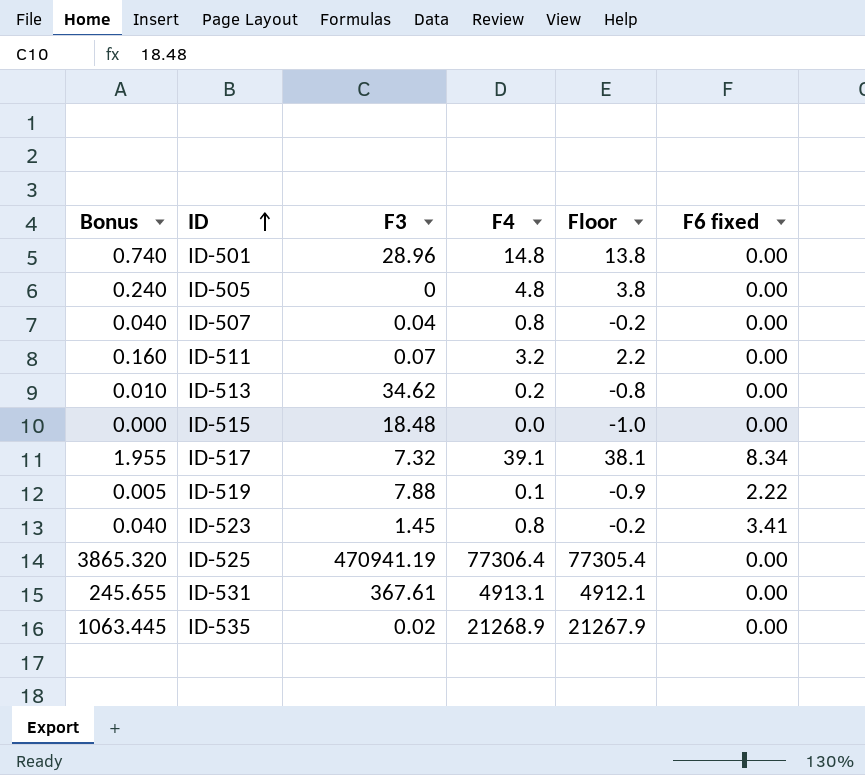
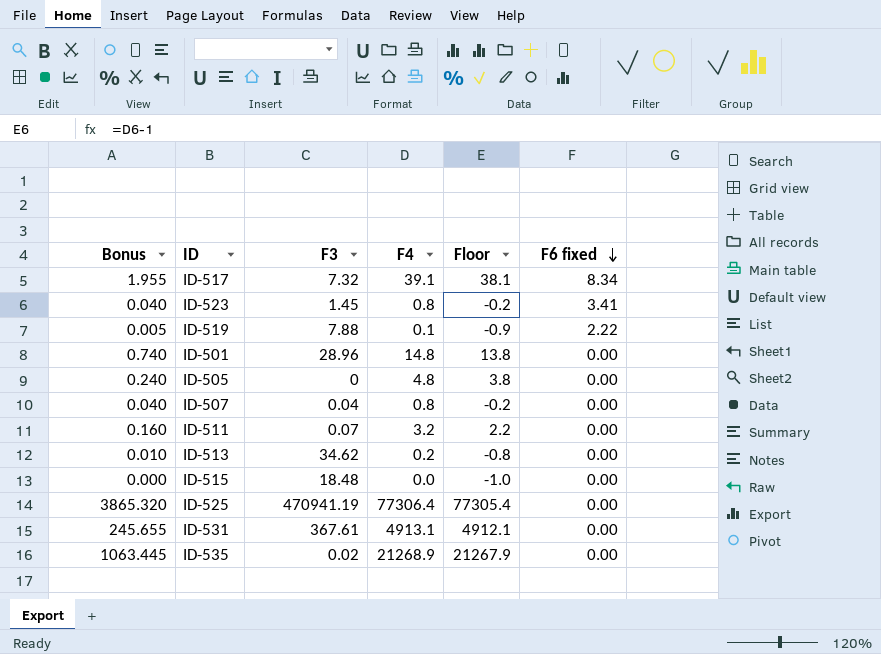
row order: ID ascending -> F6 fixed descending

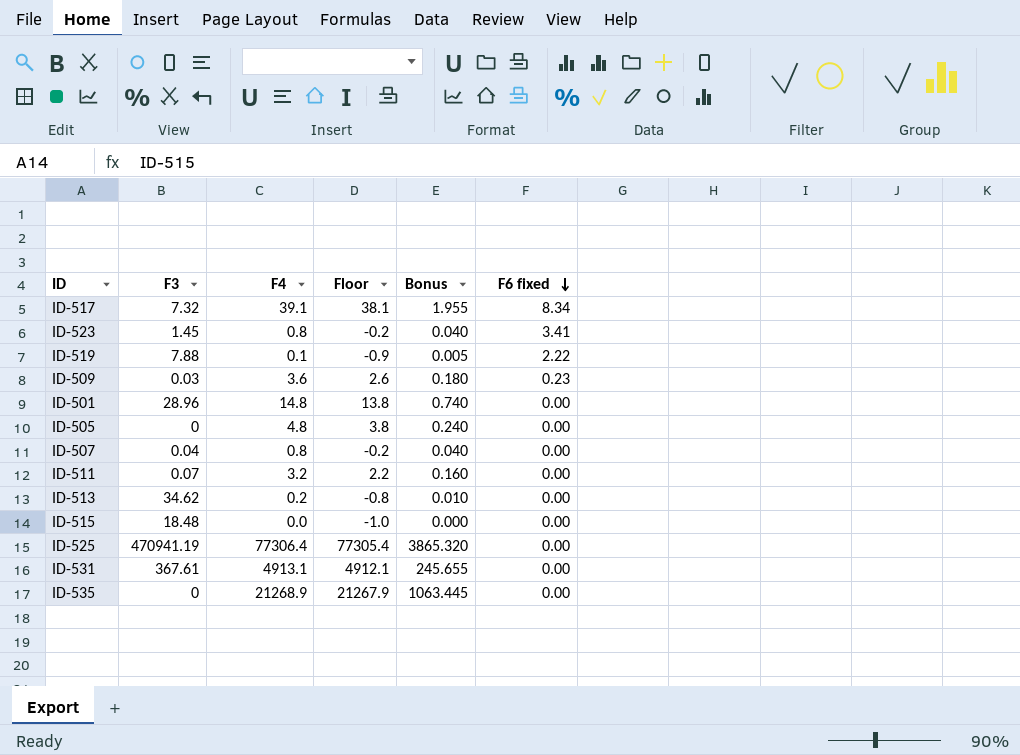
column Bonus | position: 1 -> 5
row ID-509: none -> 0.03 | 3.6 | 2.6 | 0.180 | 0.23
ID-535 | F3: 0.02 -> 0

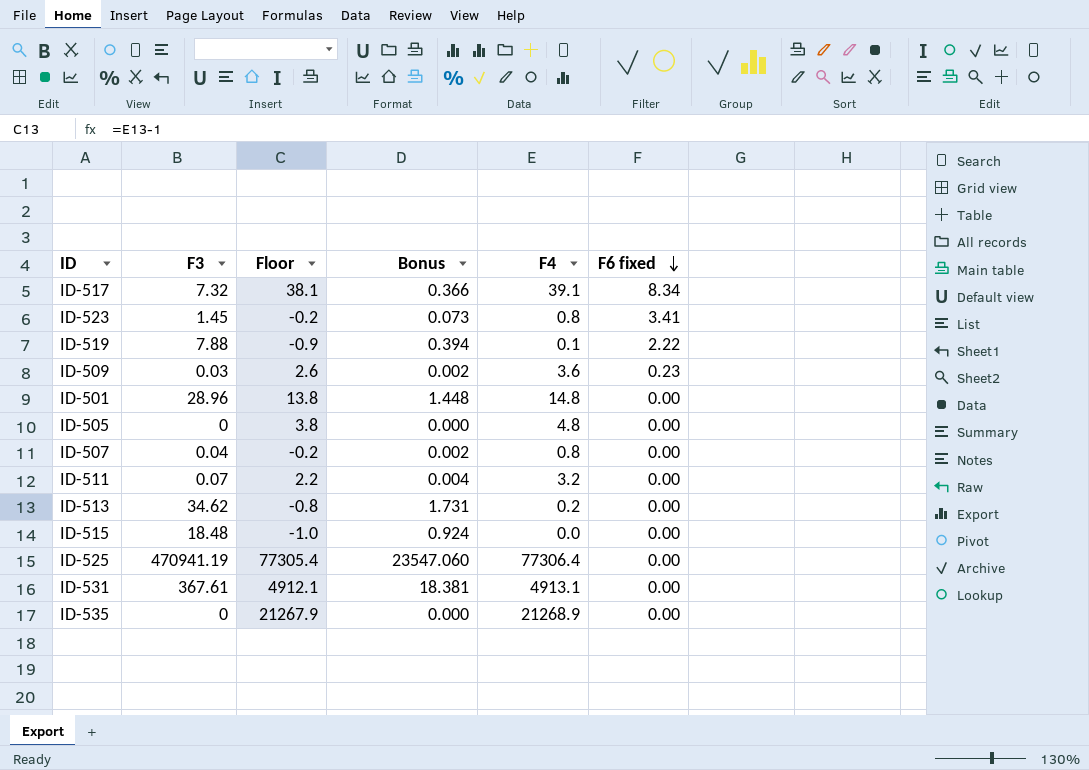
column Bonus | formula: [F4] * 0.05 -> [F3] * 0.05
column F4 | position: 3 -> 5

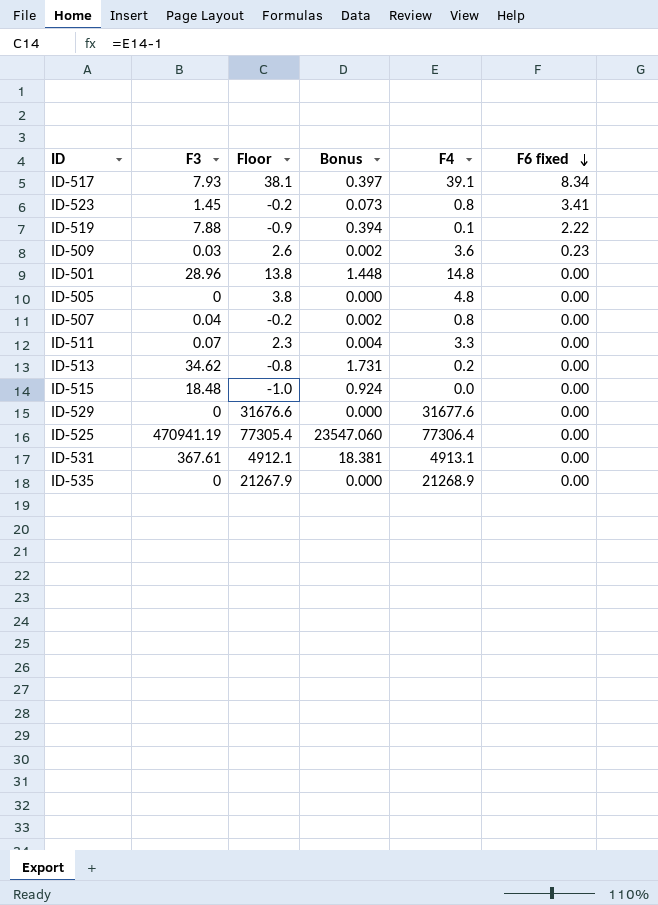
ID-517 | F3: 7.32 -> 7.93
ID-517 | Bonus: 0.366 -> 0.397
ID-511 | Floor: 2.2 -> 2.3
ID-511 | F4: 3.2 -> 3.3
row ID-529: none -> 0 | 31676.6 | 0.000 | 31677.6 | 0.00

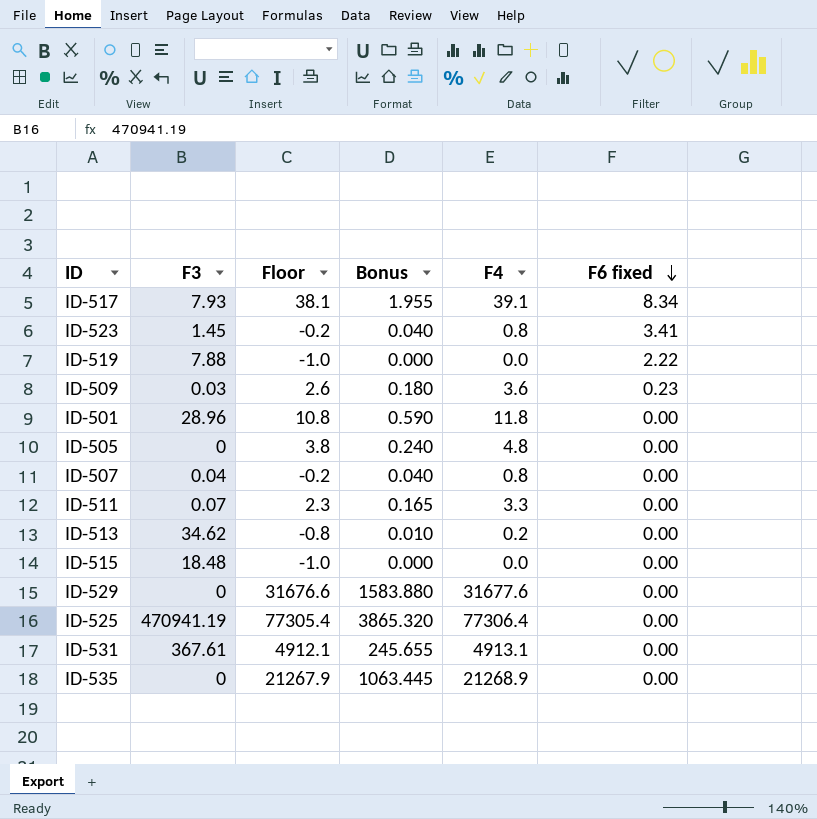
column Bonus | formula: [F3] * 0.05 -> [F4] * 0.05
ID-519 | Floor: -0.9 -> -1.0
ID-519 | F4: 0.1 -> 0.0
ID-501 | Floor: 13.8 -> 10.8
ID-501 | F4: 14.8 -> 11.8

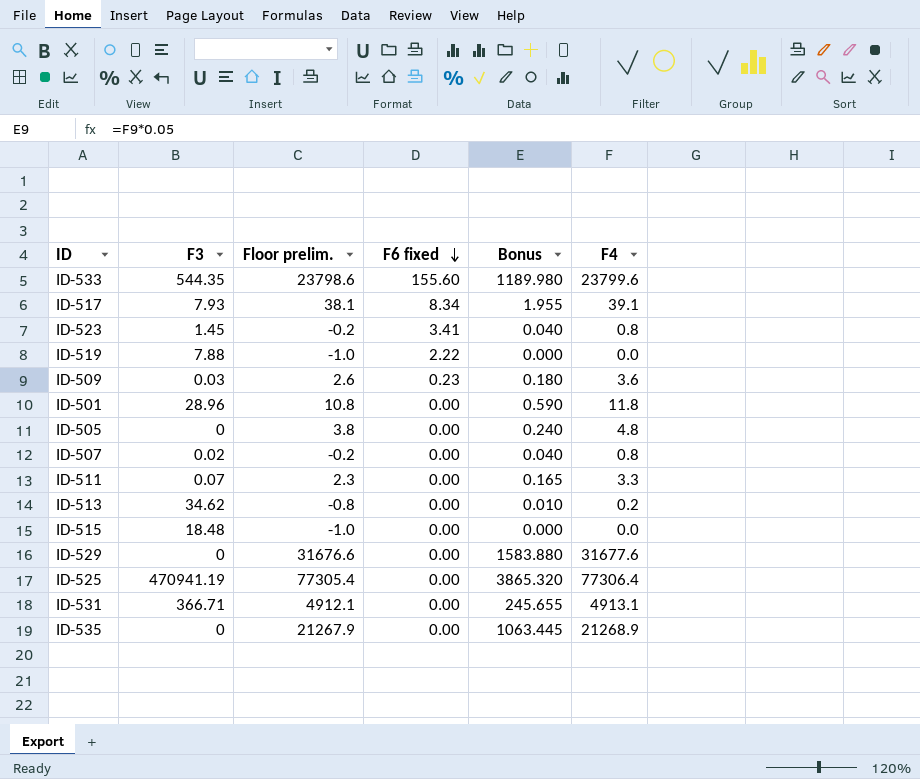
column name: Floor -> Floor prelim.
column F6 fixed | position: 6 -> 4
row ID-533: none -> 544.35 | 23798.6 | 155.60 | 1189.980 | 23799.6
ID-507 | F3: 0.04 -> 0.02
ID-531 | F3: 367.61 -> 366.71

